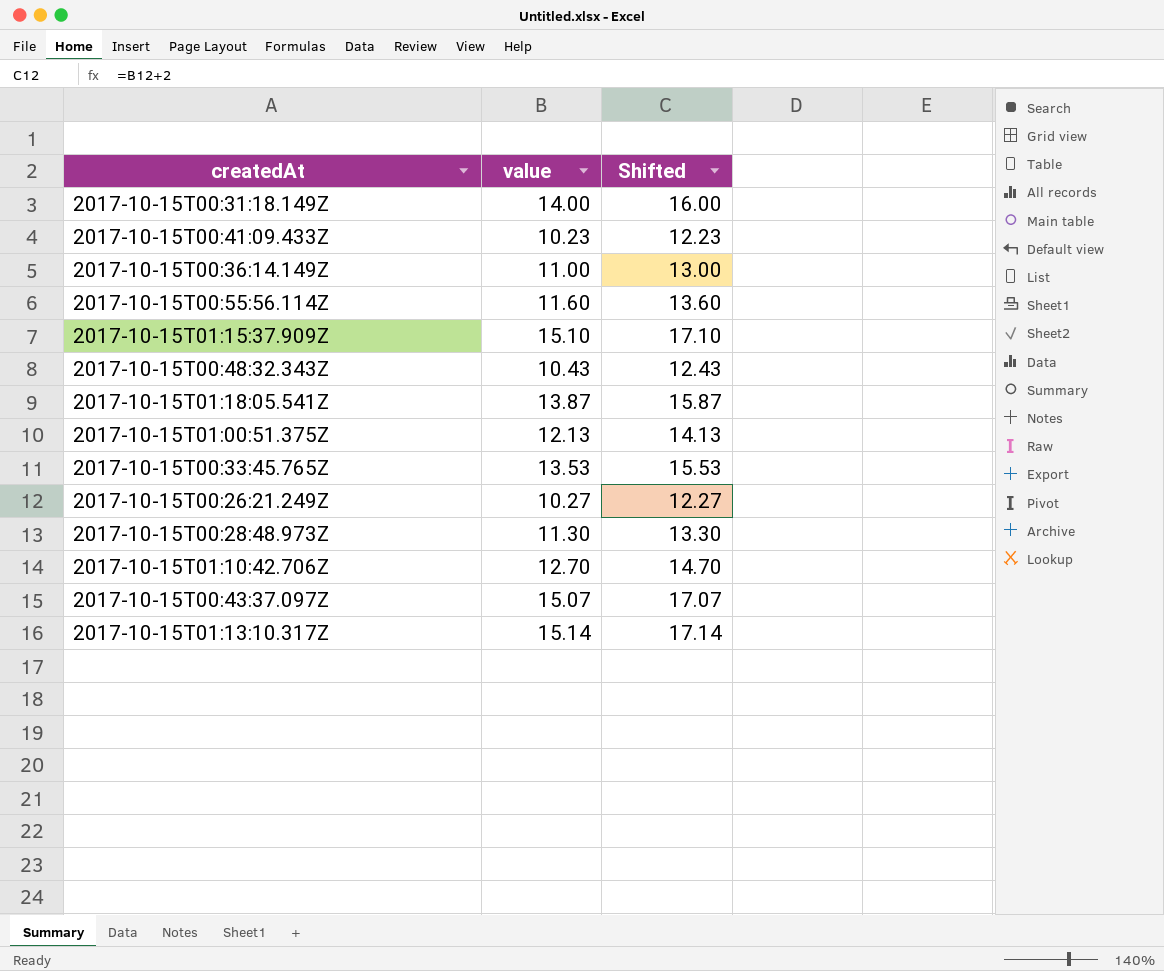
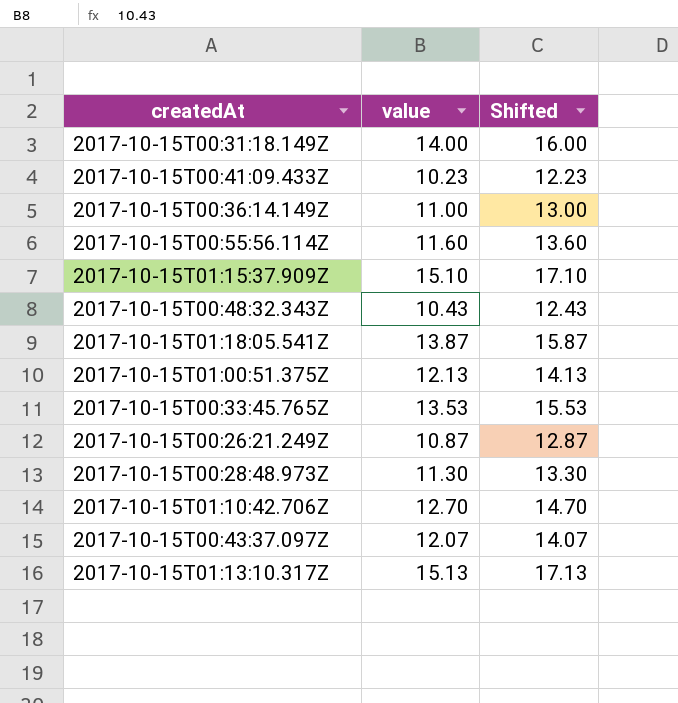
2017-10-15T00:26:21.249Z | value: 10.27 -> 10.87
2017-10-15T00:26:21.249Z | Shifted: 12.27 -> 12.87
2017-10-15T00:43:37.097Z | value: 15.07 -> 12.07
2017-10-15T00:43:37.097Z | Shifted: 17.07 -> 14.07
2017-10-15T01:13:10.317Z | value: 15.14 -> 15.13
2017-10-15T01:13:10.317Z | Shifted: 17.14 -> 17.13

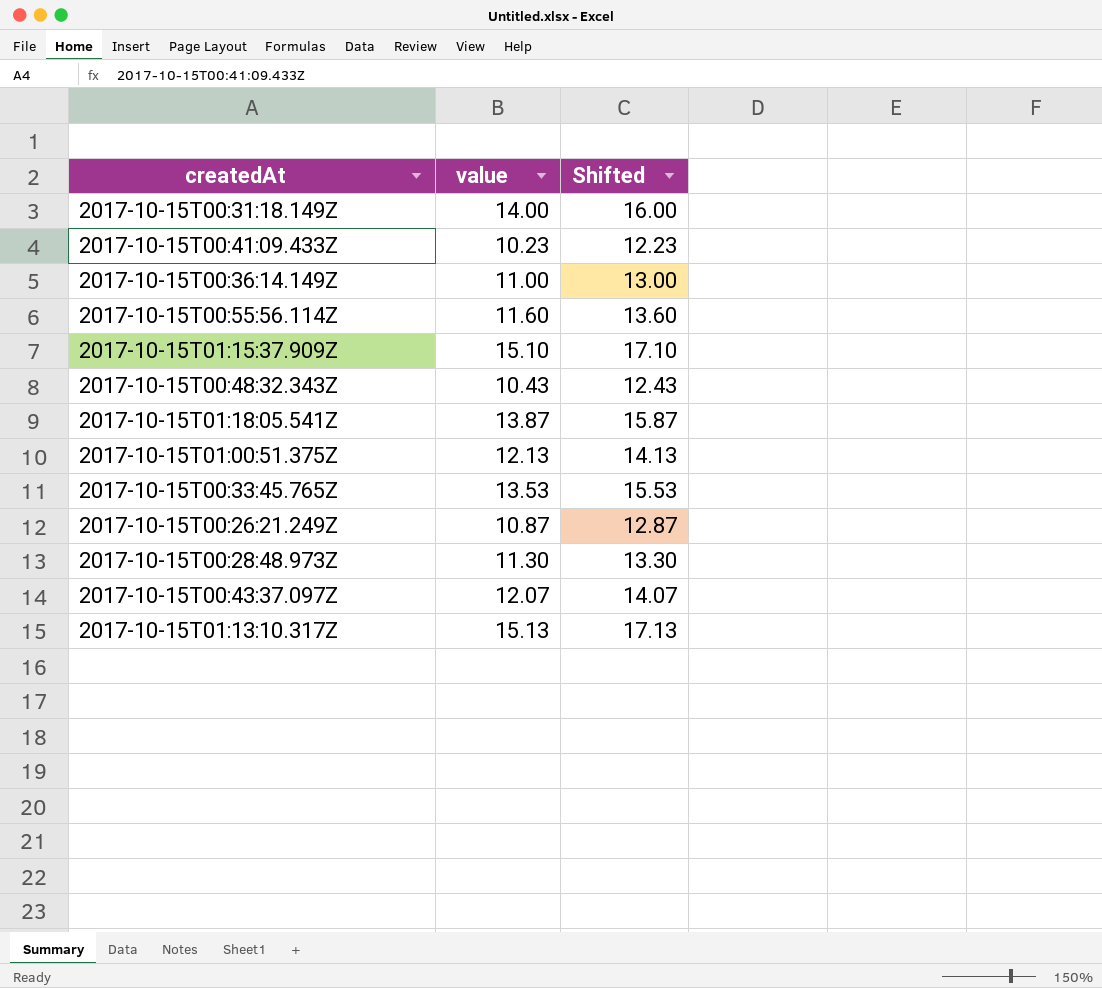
row 2017-10-15T01:10:42.706Z: 12.70 | 14.70 -> none

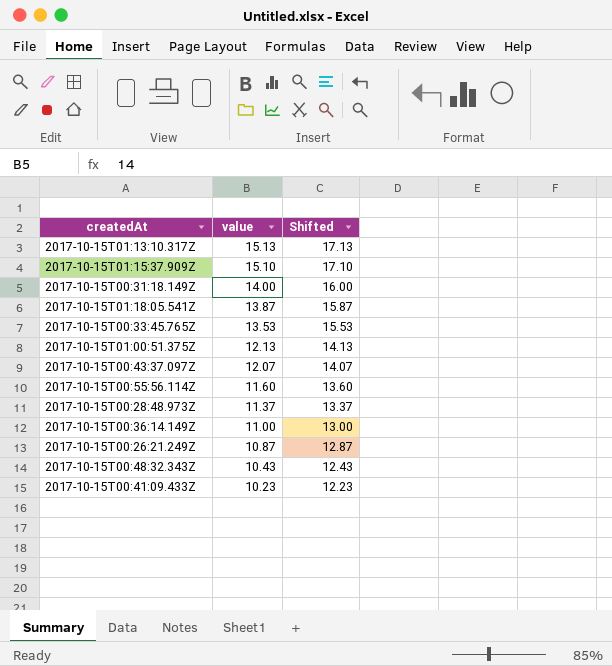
row order: none -> value descending
2017-10-15T00:28:48.973Z | value: 11.30 -> 11.37
2017-10-15T00:28:48.973Z | Shifted: 13.30 -> 13.37

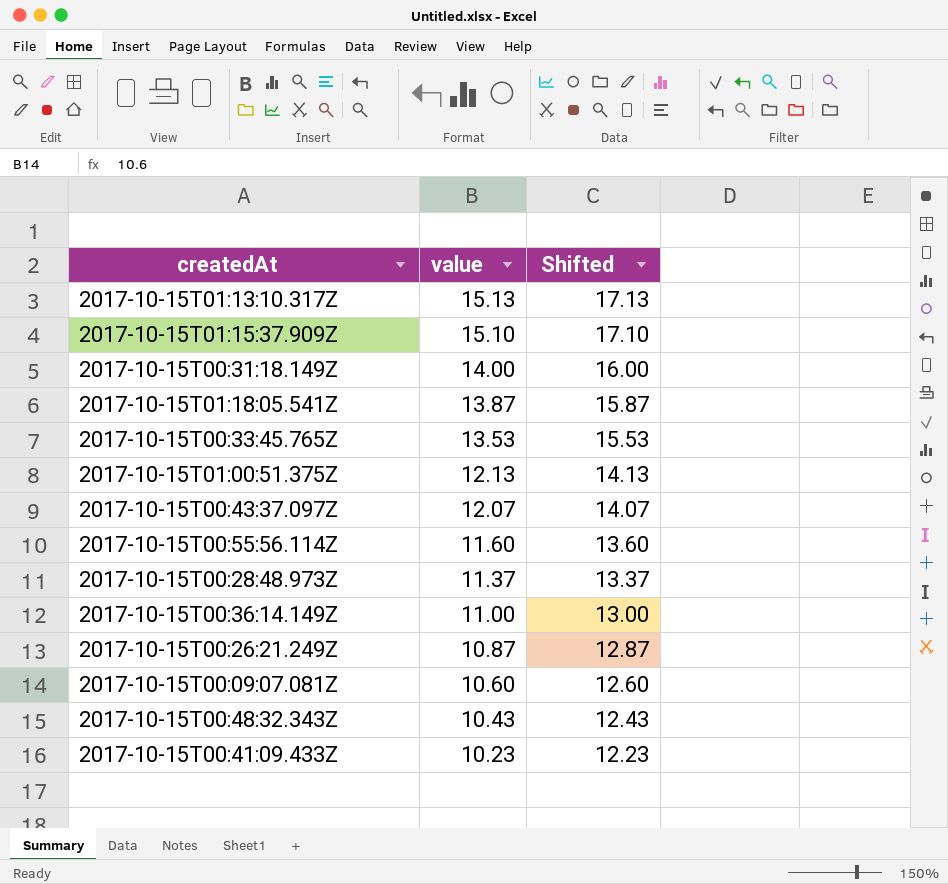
row 2017-10-15T00:09:07.081Z: none -> 10.60 | 12.60

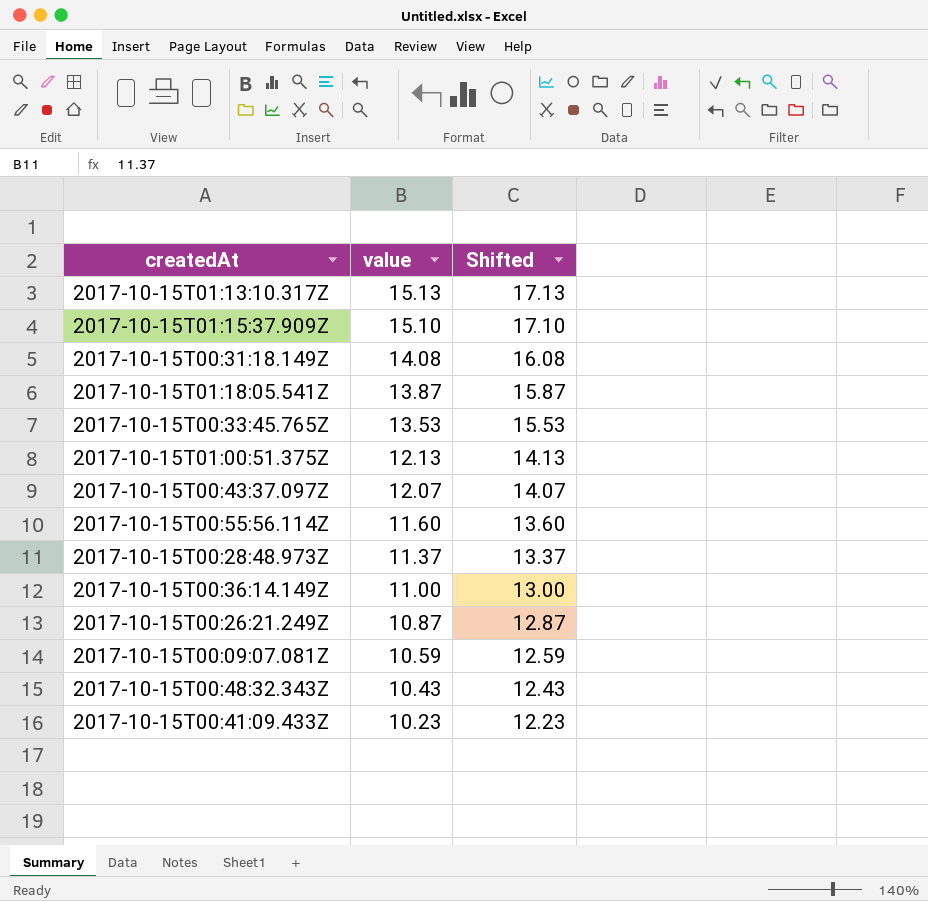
2017-10-15T00:31:18.149Z | value: 14.00 -> 14.08
2017-10-15T00:31:18.149Z | Shifted: 16.00 -> 16.08
2017-10-15T00:09:07.081Z | value: 10.60 -> 10.59
2017-10-15T00:09:07.081Z | Shifted: 12.60 -> 12.59

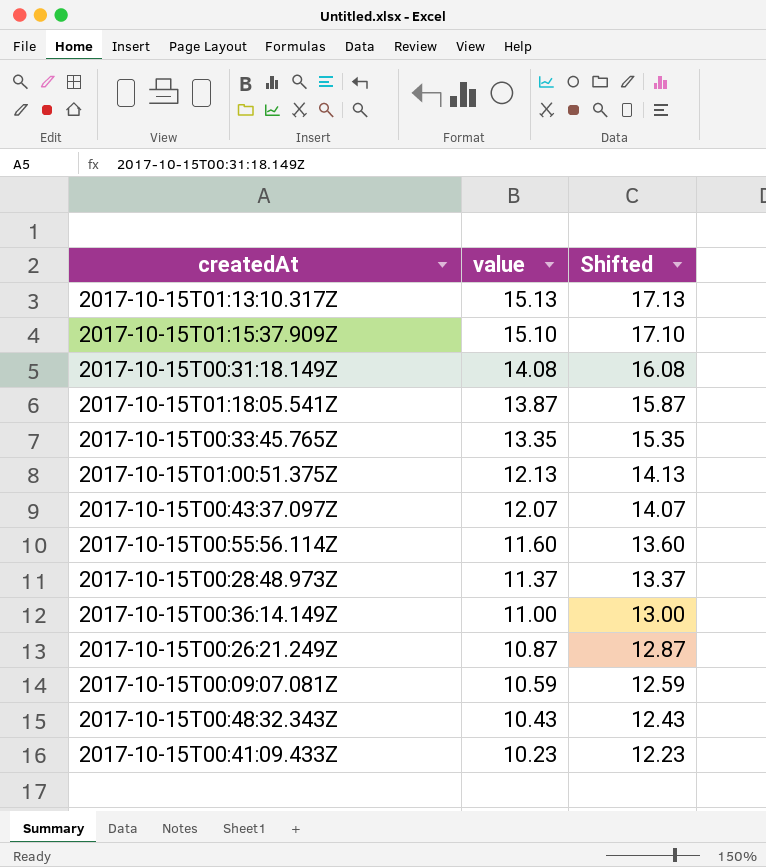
2017-10-15T00:33:45.765Z | value: 13.53 -> 13.35
2017-10-15T00:33:45.765Z | Shifted: 15.53 -> 15.35

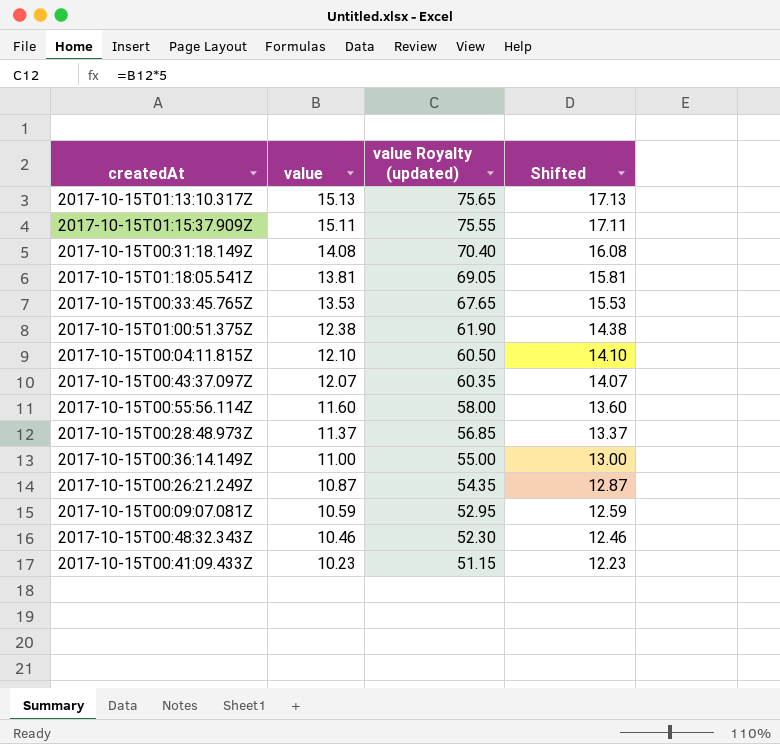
column value Royalty (updated) | formula: none -> [value] * 5
2017-10-15T01:15:37.909Z | value: 15.10 -> 15.11
2017-10-15T01:15:37.909Z | Shifted: 17.10 -> 17.11
2017-10-15T01:18:05.541Z | value: 13.87 -> 13.81
2017-10-15T01:18:05.541Z | Shifted: 15.87 -> 15.81
2017-10-15T00:33:45.765Z | value: 13.35 -> 13.53
2017-10-15T00:33:45.765Z | Shifted: 15.35 -> 15.53
2017-10-15T01:00:51.375Z | value: 12.13 -> 12.38
2017-10-15T01:00:51.375Z | Shifted: 14.13 -> 14.38
row 2017-10-15T00:04:11.815Z: none -> 12.10 | 60.50 | 14.10
2017-10-15T00:48:32.343Z | value: 10.43 -> 10.46
2017-10-15T00:48:32.343Z | Shifted: 12.43 -> 12.46

